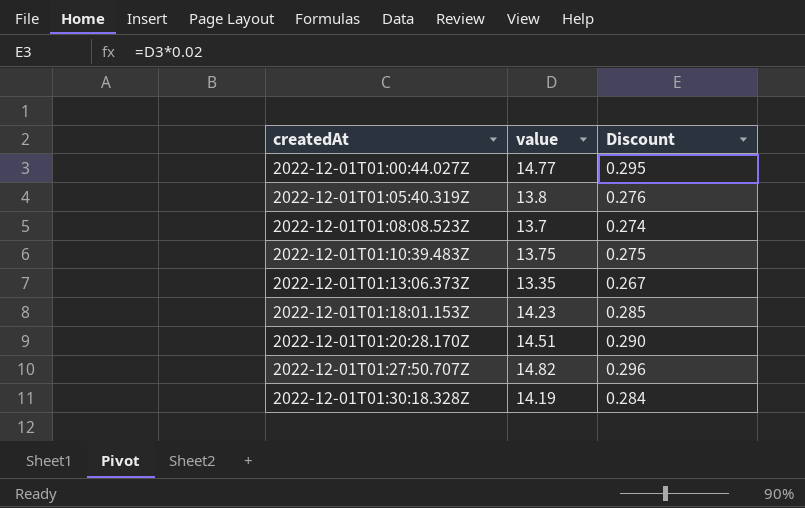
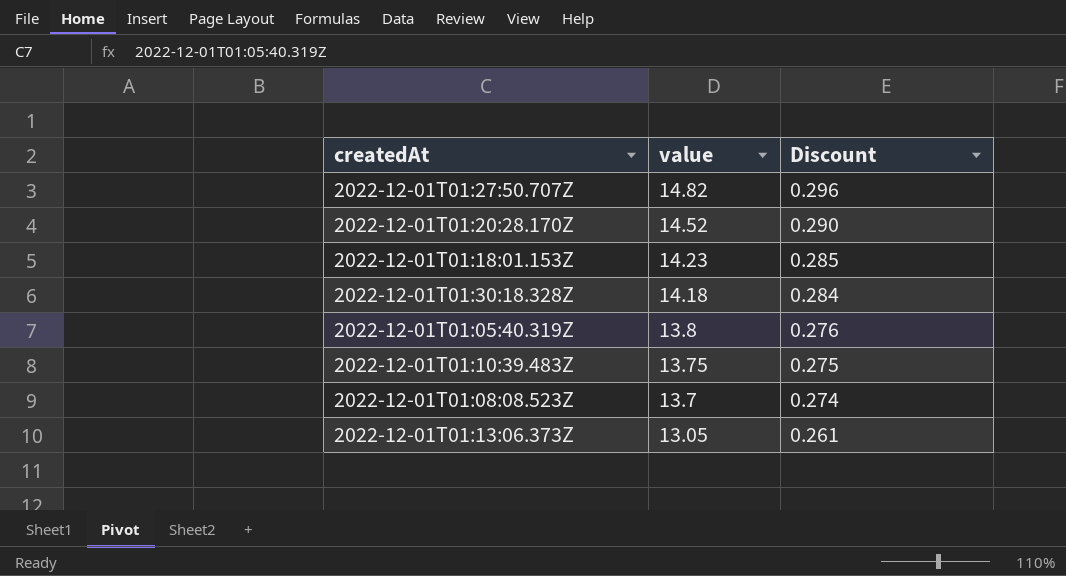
row order: createdAt ascending -> value descending
row 2022-12-01T01:00:44.027Z: 14.77 | 0.295 -> none
2022-12-01T01:20:28.170Z | value: 14.51 -> 14.52
2022-12-01T01:30:18.328Z | value: 14.19 -> 14.18
2022-12-01T01:13:06.373Z | value: 13.35 -> 13.05
2022-12-01T01:13:06.373Z | Discount: 0.267 -> 0.261

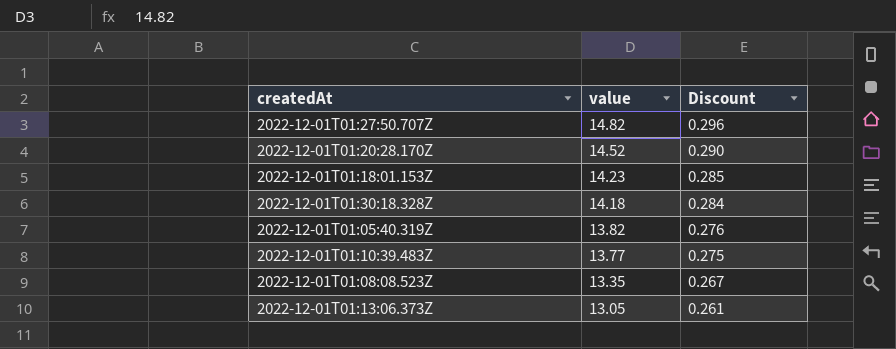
2022-12-01T01:05:40.319Z | value: 13.8 -> 13.82
2022-12-01T01:10:39.483Z | value: 13.75 -> 13.77
2022-12-01T01:08:08.523Z | value: 13.7 -> 13.35
2022-12-01T01:08:08.523Z | Discount: 0.274 -> 0.267

